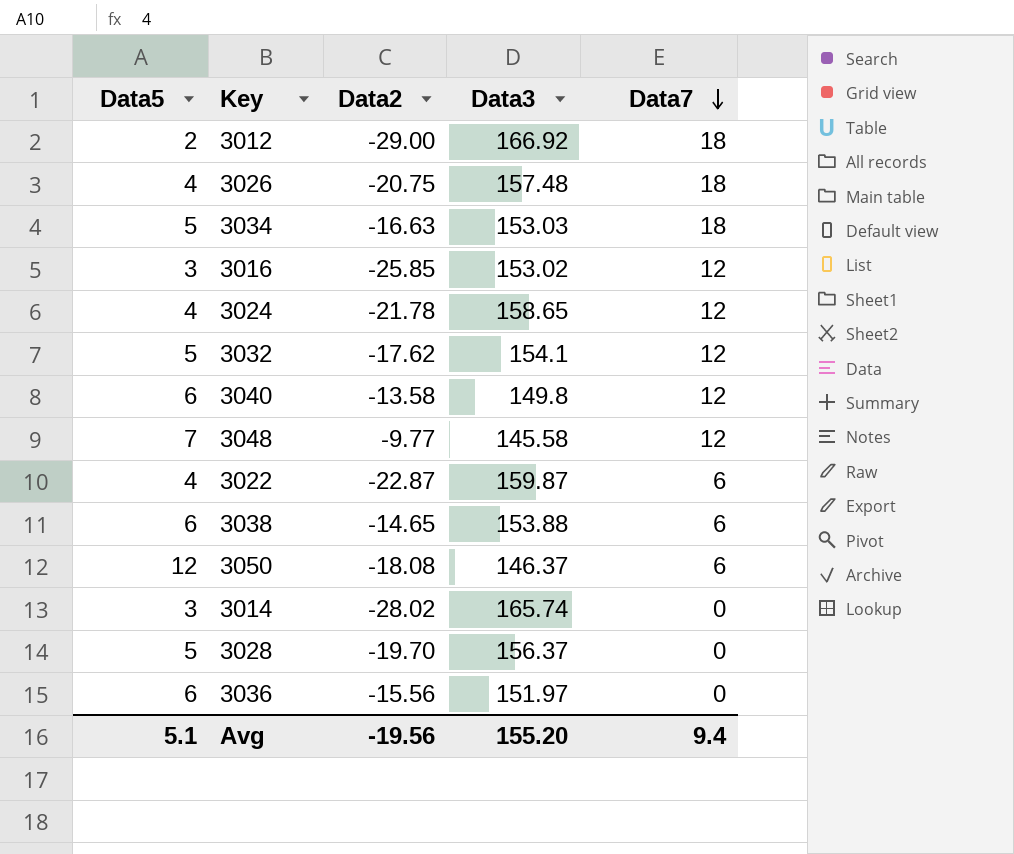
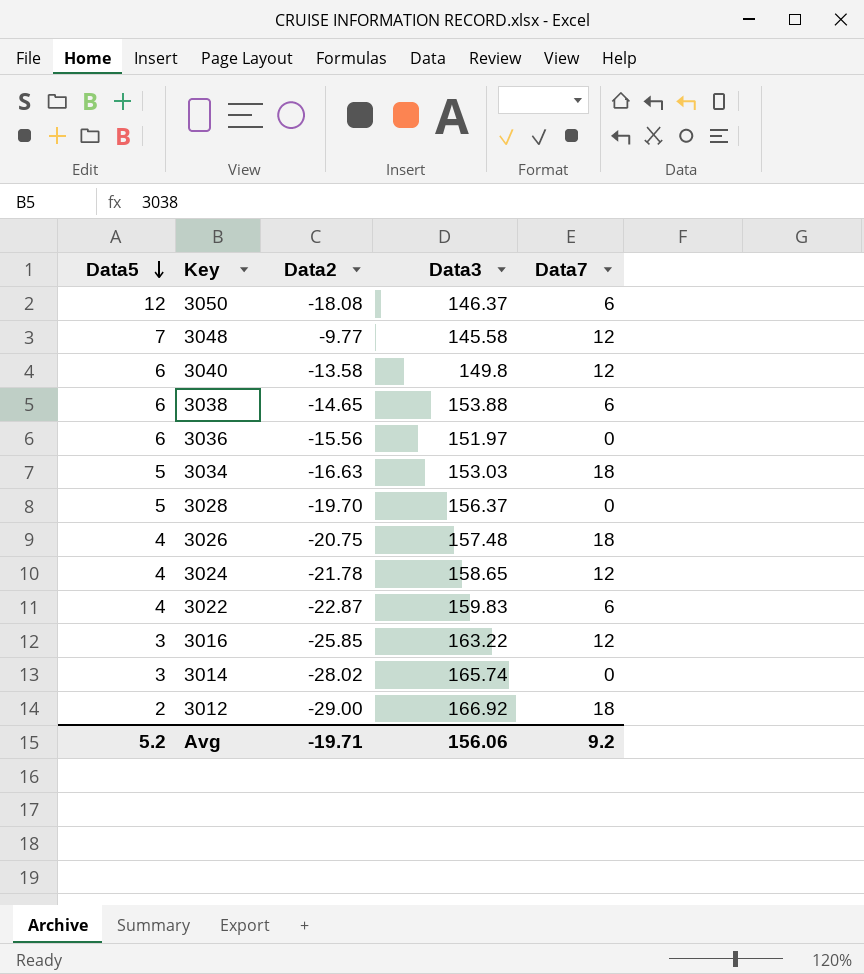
row order: Data7 descending -> Data5 descending
row 3032: 5 | -17.62 | 154.1 | 12 -> none
3022 | Data3: 159.87 -> 159.83
3016 | Data3: 153.02 -> 163.22
Avg | Data5: 5.1 -> 5.2
Avg | Data2: -19.56 -> -19.71
Avg | Data3: 155.20 -> 156.06
Avg | Data7: 9.4 -> 9.2

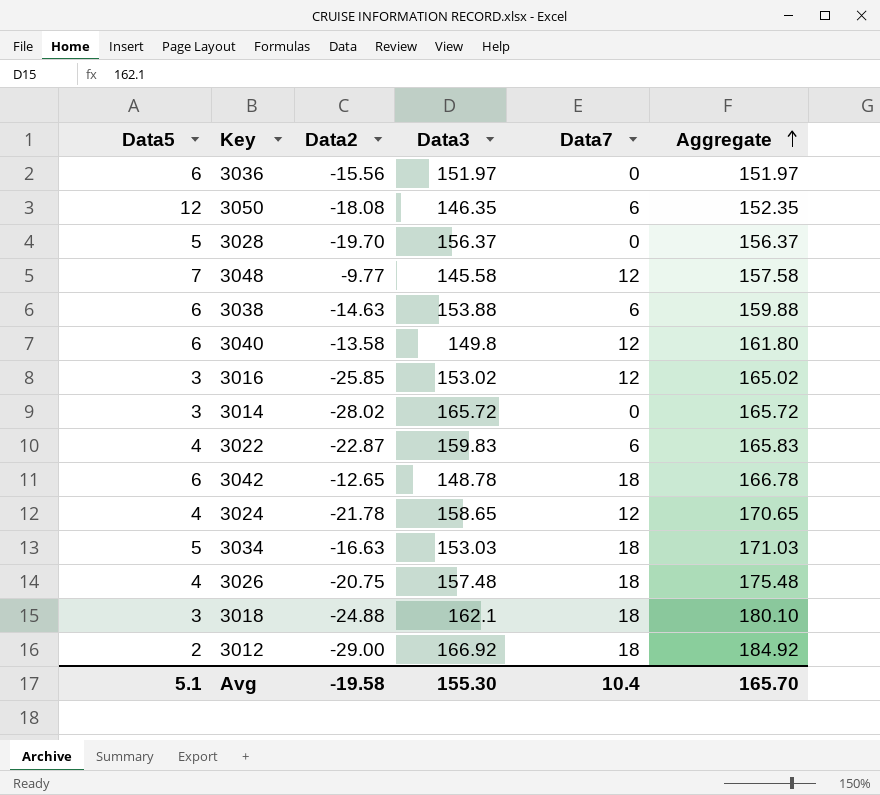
row order: Data5 descending -> Aggregate ascending
column Aggregate | formula: none -> [Data3] + [Data7]
3050 | Data3: 146.37 -> 146.35
3038 | Data2: -14.65 -> -14.63
3016 | Data3: 163.22 -> 153.02
3014 | Data3: 165.74 -> 165.72
row 3042: none -> 6 | -12.65 | 148.78 | 18 | 166.78
row 3018: none -> 3 | -24.88 | 162.1 | 18 | 180.10
Avg | Data5: 5.2 -> 5.1
Avg | Data2: -19.71 -> -19.58
Avg | Data3: 156.06 -> 155.30
Avg | Data7: 9.2 -> 10.4

